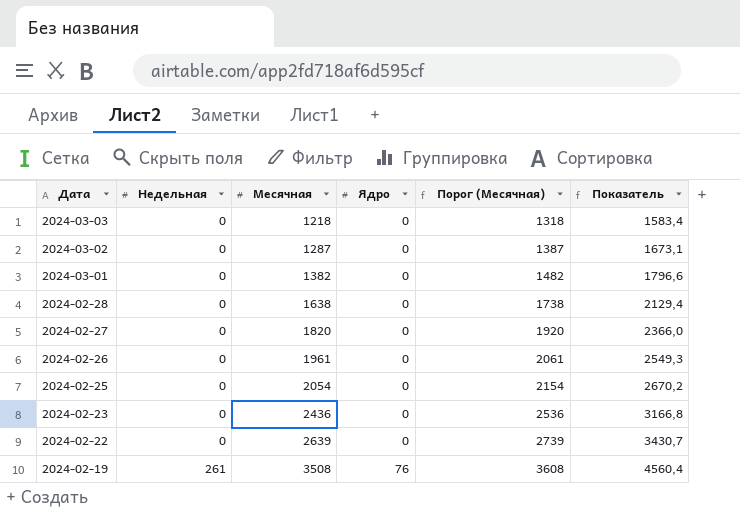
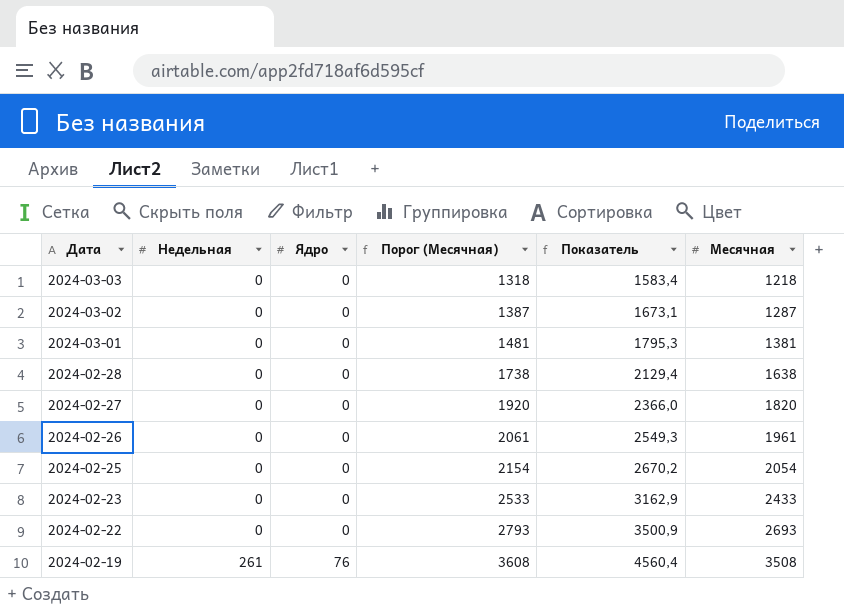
column Месячная | position: 3 -> 6
2024-03-01 | Порог (Месячная): 1482 -> 1481
2024-03-01 | Показатель: 1796,6 -> 1795,3
2024-03-01 | Месячная: 1382 -> 1381
2024-02-23 | Порог (Месячная): 2536 -> 2533
2024-02-23 | Показатель: 3166,8 -> 3162,9
2024-02-23 | Месячная: 2436 -> 2433
2024-02-22 | Порог (Месячная): 2739 -> 2793
2024-02-22 | Показатель: 3430,7 -> 3500,9
2024-02-22 | Месячная: 2639 -> 2693

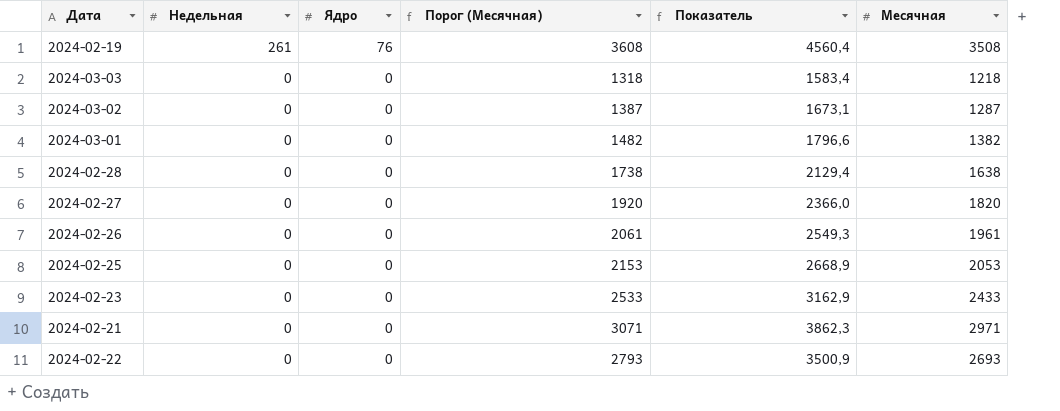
row order: Дата descending -> Недельная descending
2024-03-01 | Порог (Месячная): 1481 -> 1482
2024-03-01 | Показатель: 1795,3 -> 1796,6
2024-03-01 | Месячная: 1381 -> 1382
2024-02-25 | Порог (Месячная): 2154 -> 2153
2024-02-25 | Показатель: 2670,2 -> 2668,9
2024-02-25 | Месячная: 2054 -> 2053
row 2024-02-21: none -> 0 | 0 | 3071 | 3862,3 | 2971

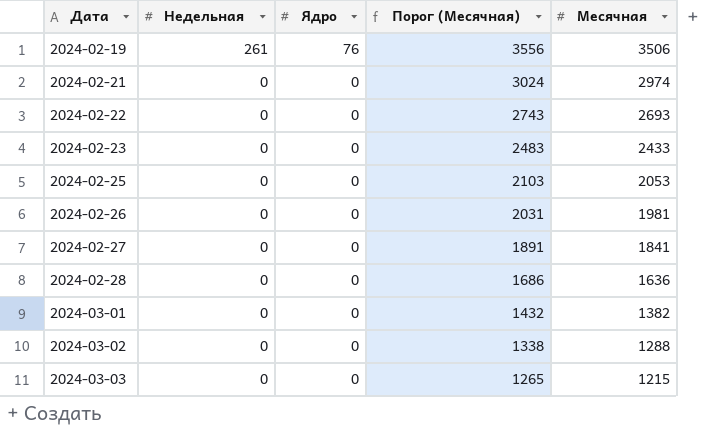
row order: Недельная descending -> Дата ascending
column Показатель | formula: [Месячная] * 1,3 -> none
column Порог (Месячная) | formula: [Месячная] + 100 -> [Месячная] + 50
2024-02-19 | Месячная: 3508 -> 3506
2024-02-21 | Месячная: 2971 -> 2974
2024-02-26 | Месячная: 1961 -> 1981
2024-02-27 | Месячная: 1820 -> 1841
2024-02-28 | Месячная: 1638 -> 1636
2024-03-02 | Месячная: 1287 -> 1288
2024-03-03 | Месячная: 1218 -> 1215

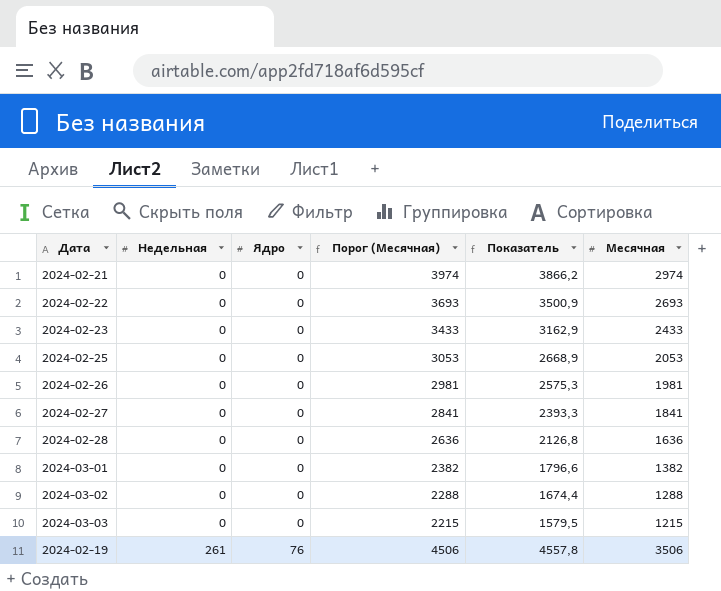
row order: Дата ascending -> Недельная ascending
column Порог (Месячная) | formula: [Месячная] + 50 -> [Месячная] + 1000
column Показатель | formula: none -> [Месячная] * 1,3

